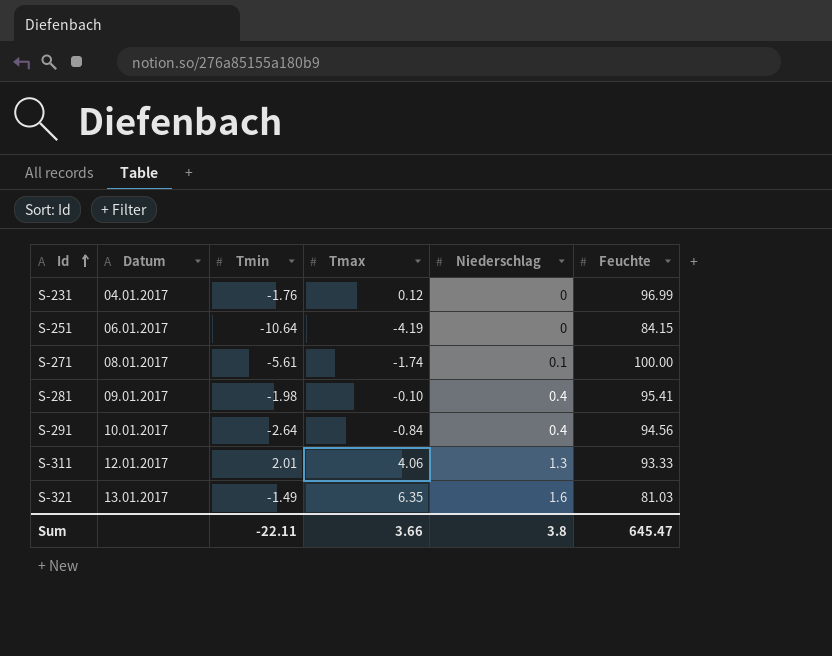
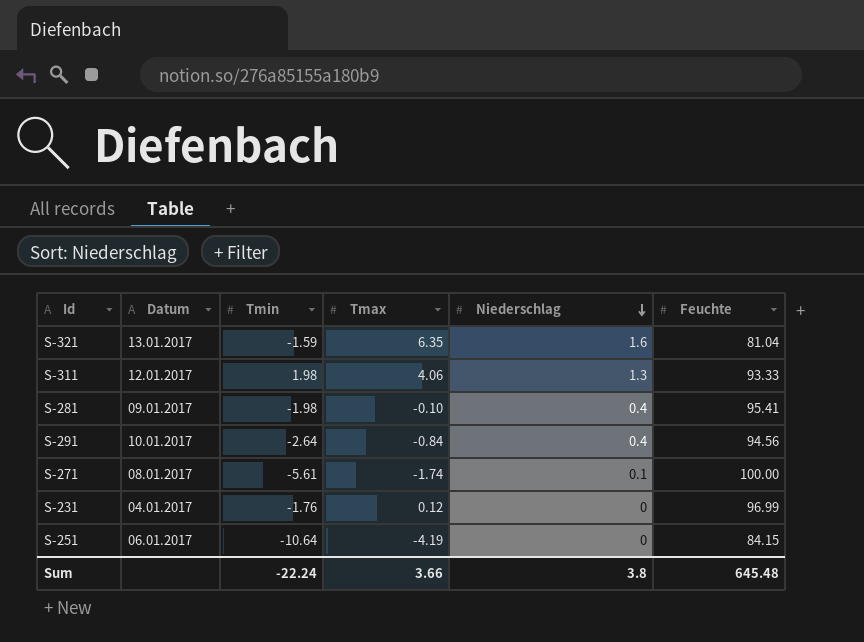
row order: Id ascending -> Niederschlag descending
S-321 | Tmin: -1.49 -> -1.59
S-321 | Feuchte: 81.03 -> 81.04
S-311 | Tmin: 2.01 -> 1.98
Sum | Tmin: -22.11 -> -22.24
Sum | Feuchte: 645.47 -> 645.48

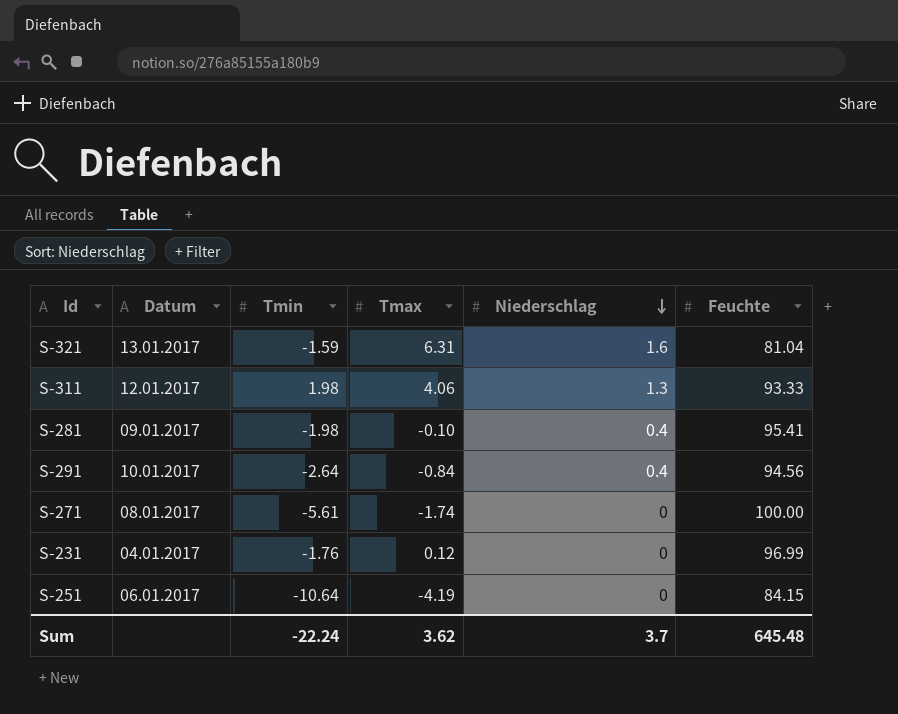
S-321 | Tmax: 6.35 -> 6.31
S-271 | Niederschlag: 0.1 -> 0
Sum | Tmax: 3.66 -> 3.62
Sum | Niederschlag: 3.8 -> 3.7

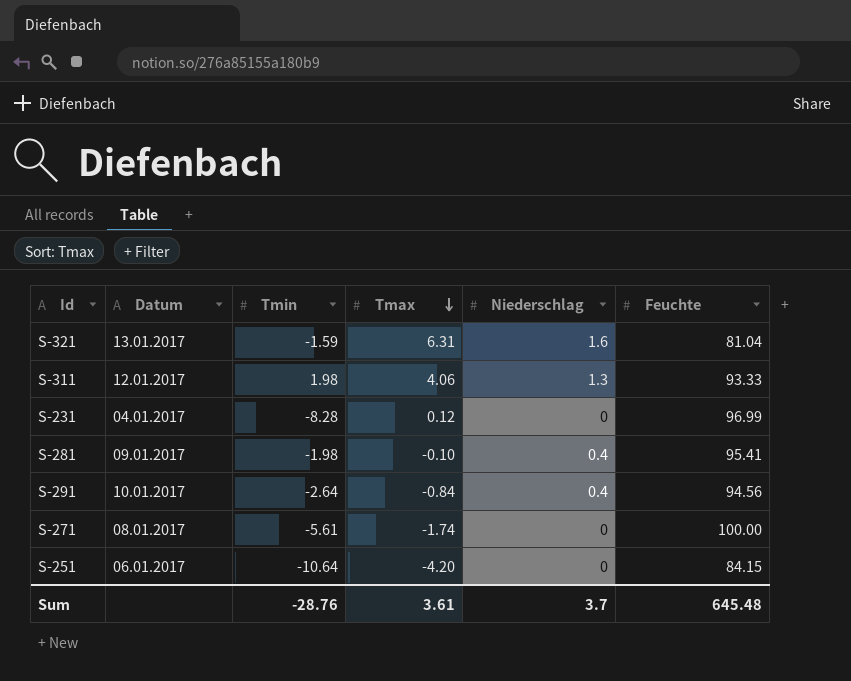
row order: Niederschlag descending -> Tmax descending
S-231 | Tmin: -1.76 -> -8.28
S-251 | Tmax: -4.19 -> -4.20
Sum | Tmin: -22.24 -> -28.76
Sum | Tmax: 3.62 -> 3.61

